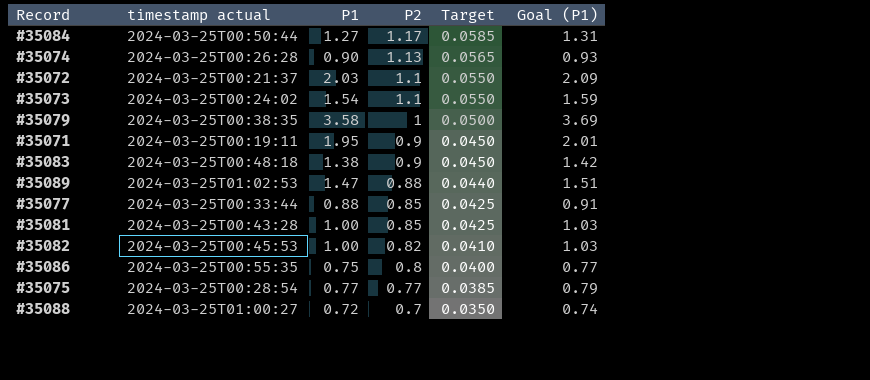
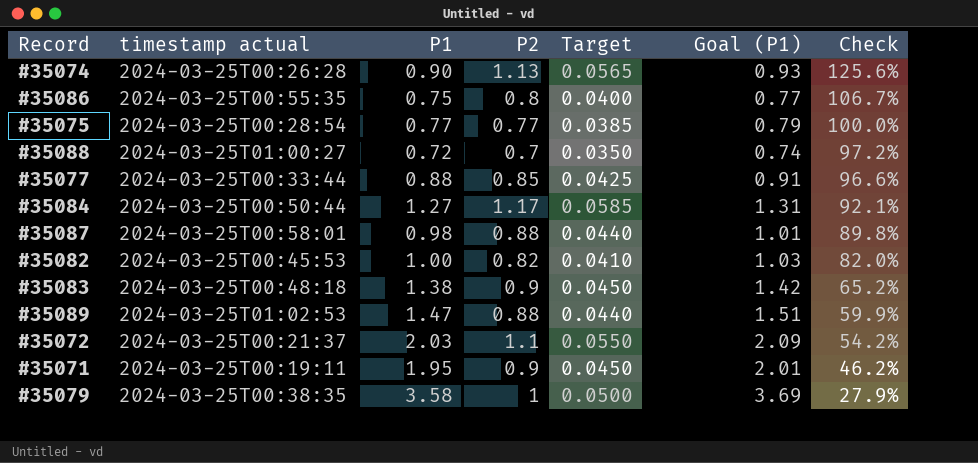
row order: P2 descending -> Check descending
column Check | formula: none -> [P2] / [P1]
row #35073: 2024-03-25T00:24:02 | 1.54 | 1.1 | 0.0550 | 1.59 -> none
row #35081: 2024-03-25T00:43:28 | 1.00 | 0.85 | 0.0425 | 1.03 -> none
row #35087: none -> 2024-03-25T00:58:01 | 0.98 | 0.88 | 0.0440 | 1.01 | 89.8%

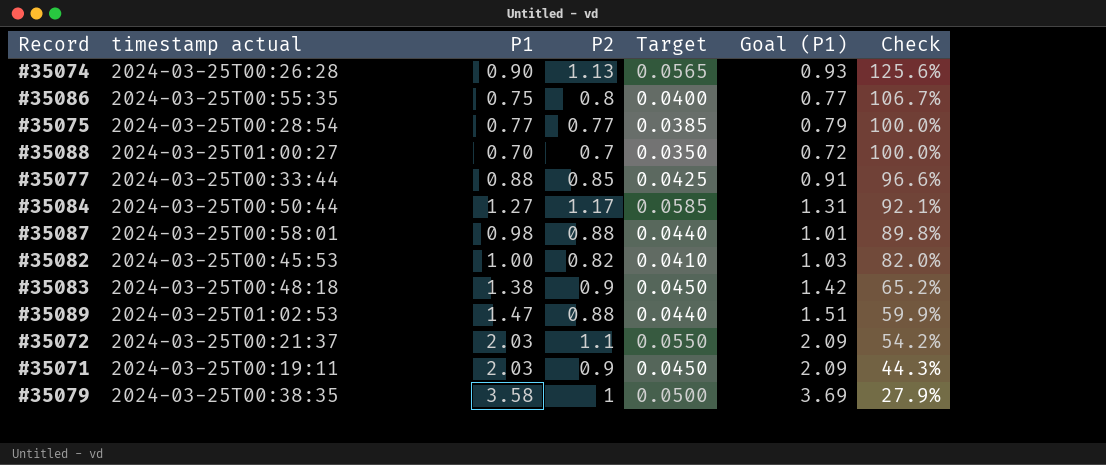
#35088 | P1: 0.72 -> 0.70
#35088 | Goal (P1): 0.74 -> 0.72
#35088 | Check: 97.2% -> 100.0%
#35071 | P1: 1.95 -> 2.03
#35071 | Goal (P1): 2.01 -> 2.09
#35071 | Check: 46.2% -> 44.3%

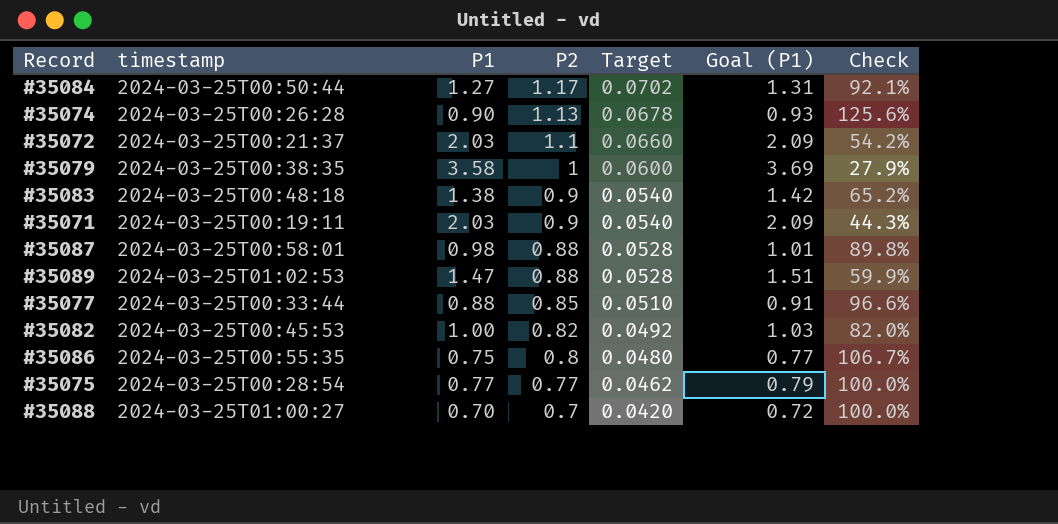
row order: Check descending -> P2 descending
column name: timestamp actual -> timestamp
column Target | formula: [P2] * 0.05 -> [P2] * 0.06

